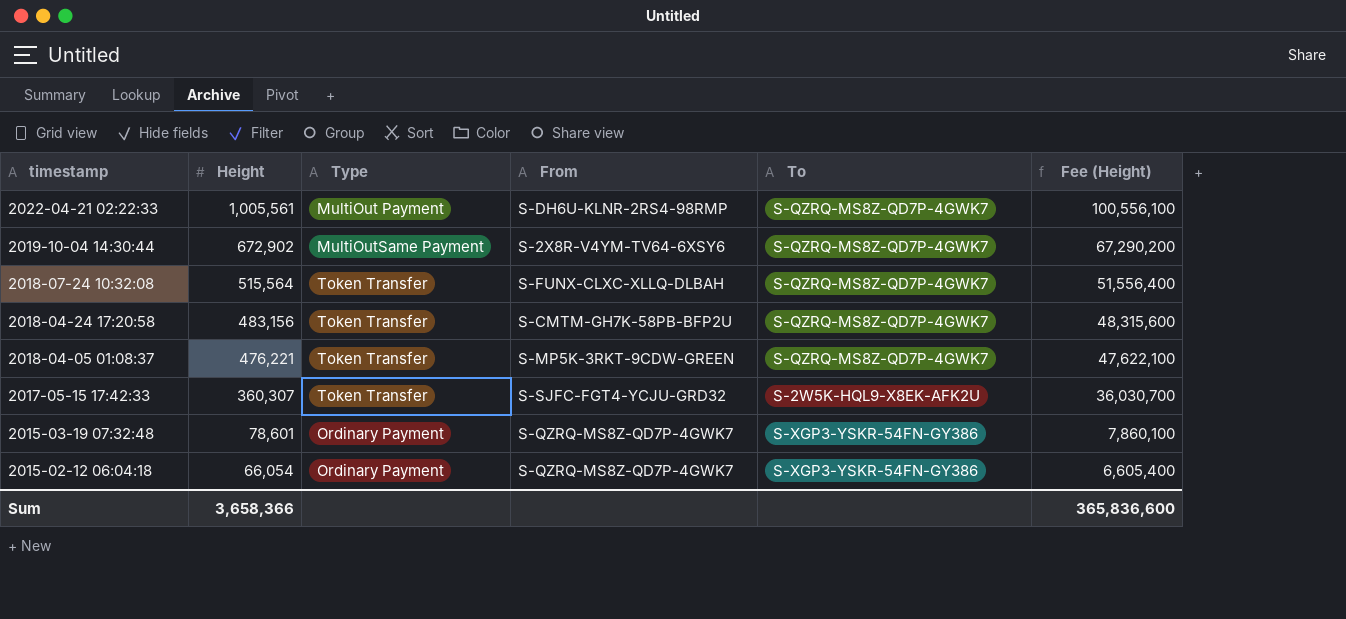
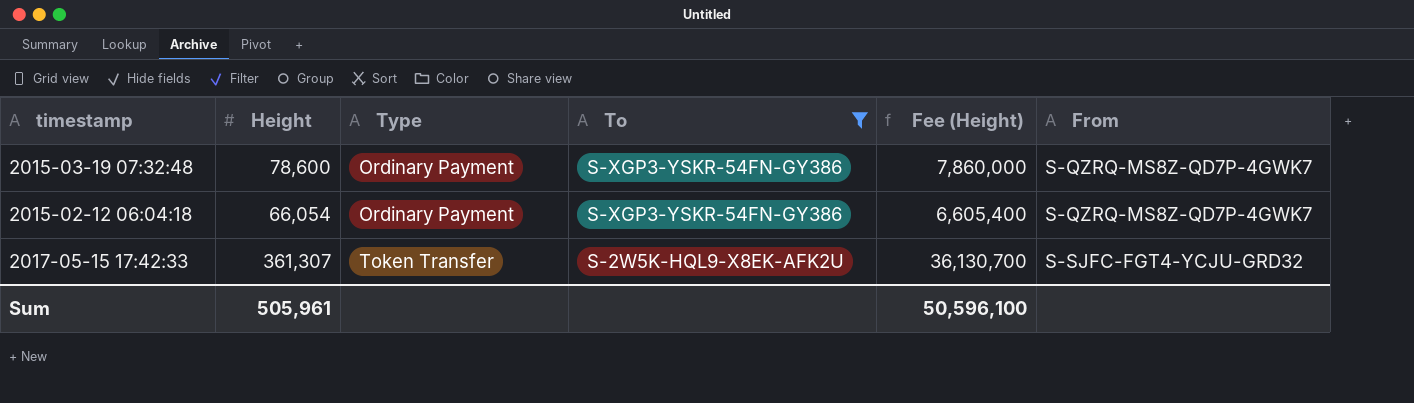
filter: none -> To != S-QZRQ-MS8Z-QD7P-4GWK7
row order: timestamp descending -> Type ascending
column From | position: 4 -> 6
2015-03-19 07:32:48 | Height: 78,601 -> 78,600
2015-03-19 07:32:48 | Fee (Height): 7,860,100 -> 7,860,000
2017-05-15 17:42:33 | Height: 360,307 -> 361,307
2017-05-15 17:42:33 | Fee (Height): 36,030,700 -> 36,130,700
Sum | Height: 3,658,366 -> 505,961
Sum | Fee (Height): 365,836,600 -> 50,596,100

